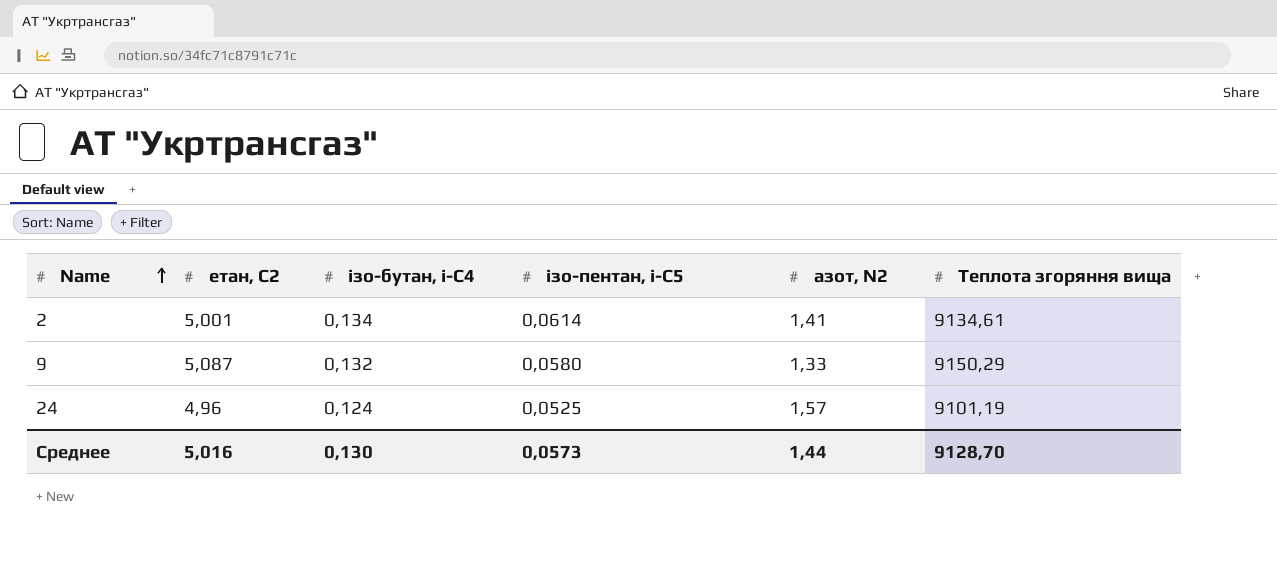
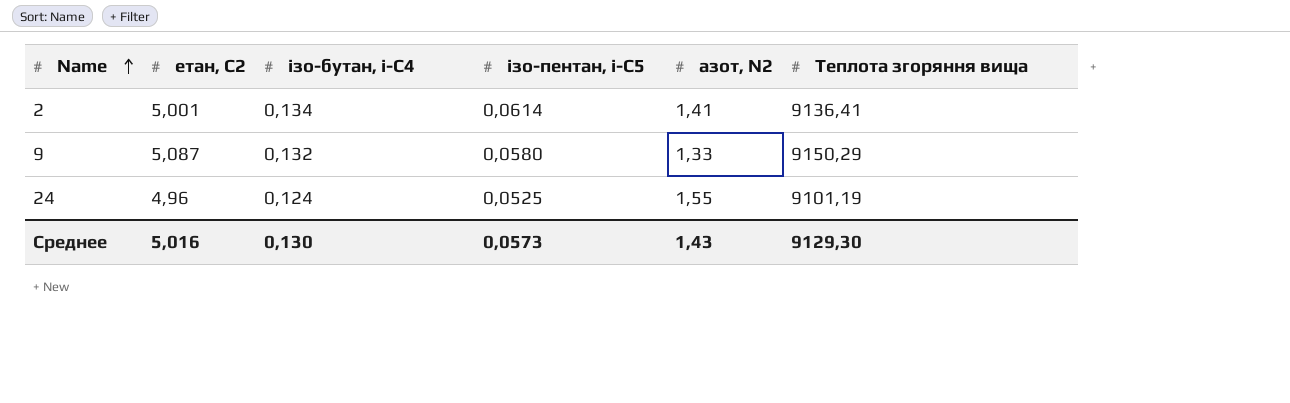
2 | Теплота згоряння вища: 9134,61 -> 9136,41
24 | азот, N2: 1,57 -> 1,55
Среднее | азот, N2: 1,44 -> 1,43
Среднее | Теплота згоряння вища: 9128,70 -> 9129,30

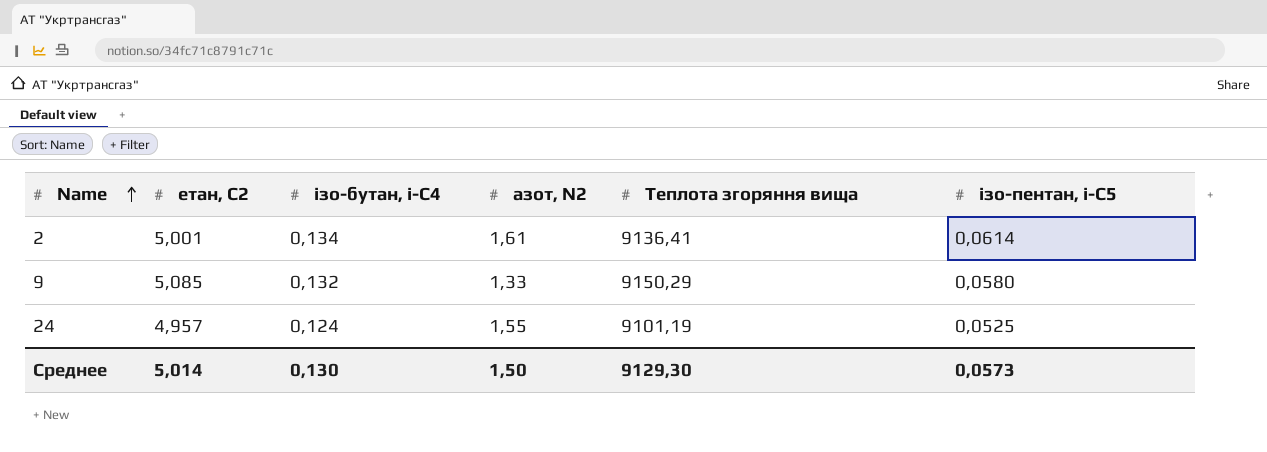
column ізо-пентан, і-С5 | position: 4 -> 6
2 | азот, N2: 1,41 -> 1,61
9 | етан, С2: 5,087 -> 5,085
24 | етан, С2: 4,96 -> 4,957
Среднее | етан, С2: 5,016 -> 5,014
Среднее | азот, N2: 1,43 -> 1,50

